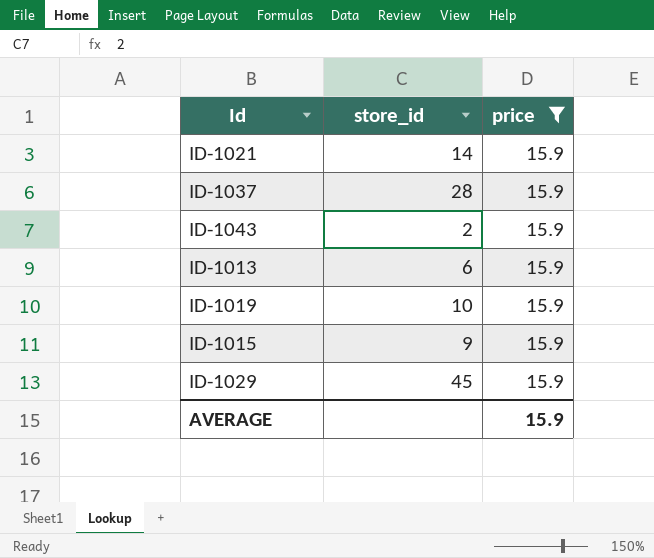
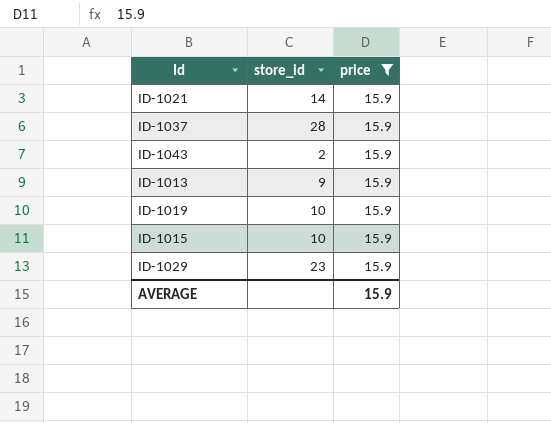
ID-1013 | store_id: 6 -> 9
ID-1015 | store_id: 9 -> 10
ID-1029 | store_id: 45 -> 23

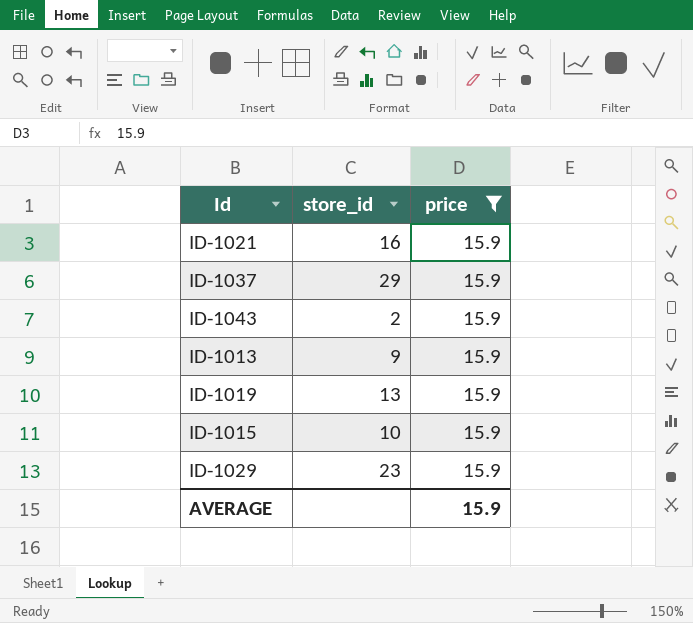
ID-1021 | store_id: 14 -> 16
ID-1037 | store_id: 28 -> 29
ID-1019 | store_id: 10 -> 13

